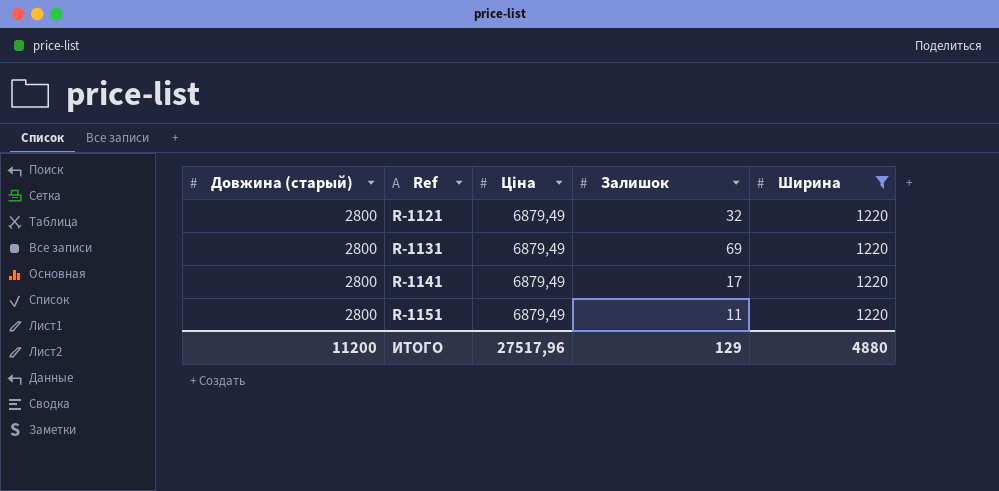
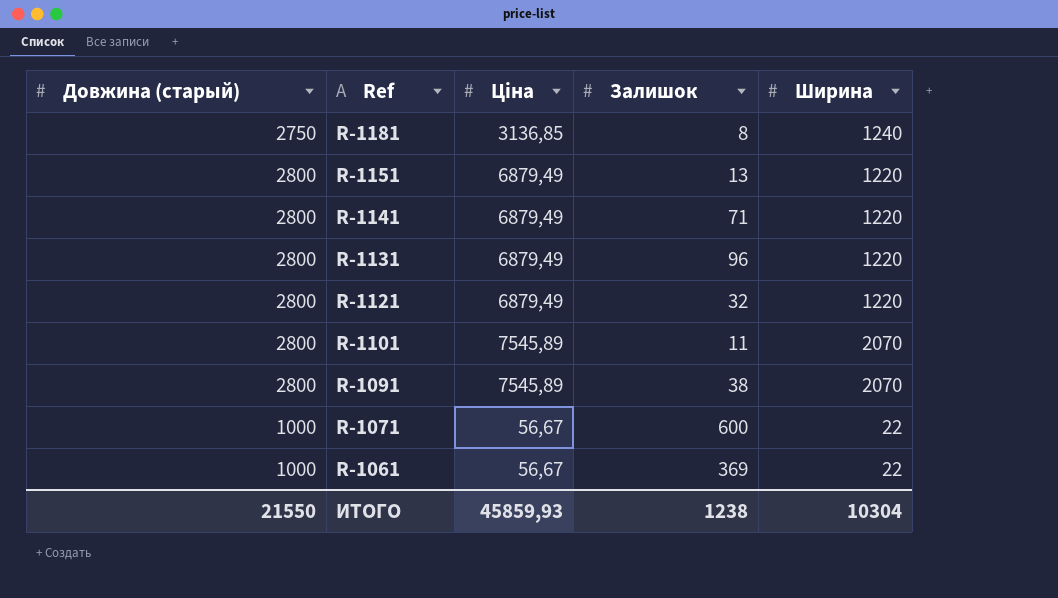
filter: Ширина = 1220 -> none
row order: Ref ascending -> Ref descending
R-1151 | Залишок: 11 -> 13
R-1141 | Залишок: 17 -> 71
R-1131 | Залишок: 69 -> 96
ИТОГО | Довжина (старый): 11200 -> 21550
ИТОГО | Ціна: 27517,96 -> 45859,93
ИТОГО | Залишок: 129 -> 1238
ИТОГО | Ширина: 4880 -> 10304

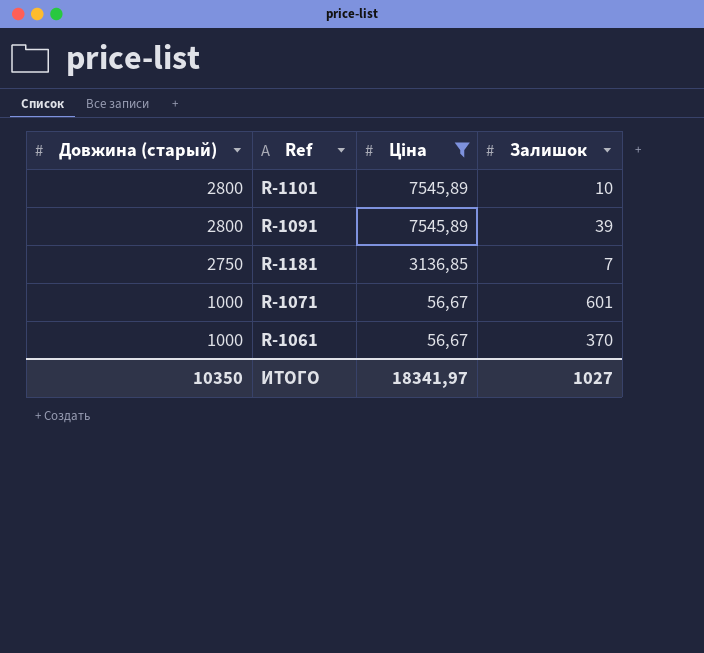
filter: none -> Ціна != 6879,49
row order: Ref descending -> Довжина (старый) descending
column Ширина | position: 5 -> none
R-1101 | Залишок: 11 -> 10
R-1091 | Залишок: 38 -> 39
R-1181 | Залишок: 8 -> 7
R-1071 | Залишок: 600 -> 601
R-1061 | Залишок: 369 -> 370
ИТОГО | Довжина (старый): 21550 -> 10350
ИТОГО | Ціна: 45859,93 -> 18341,97
ИТОГО | Залишок: 1238 -> 1027

